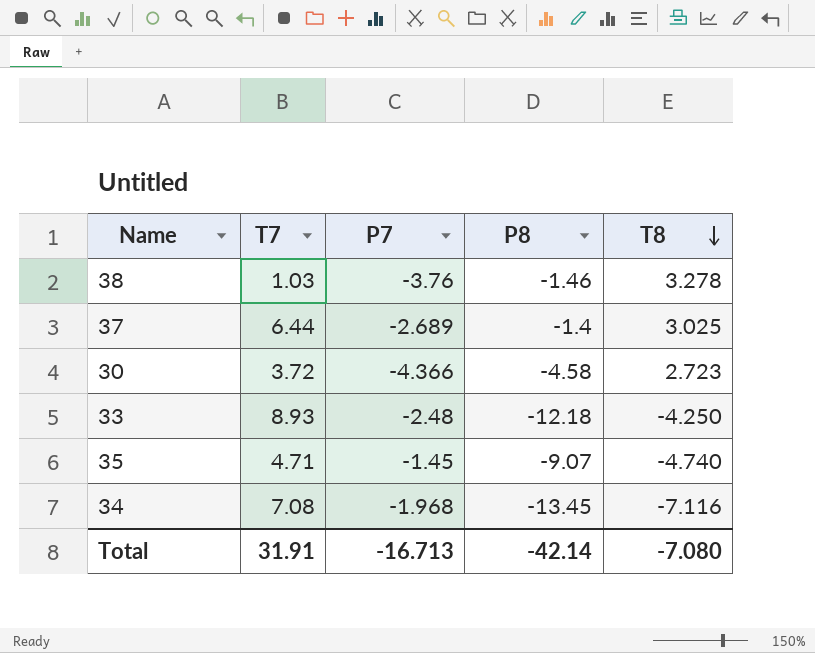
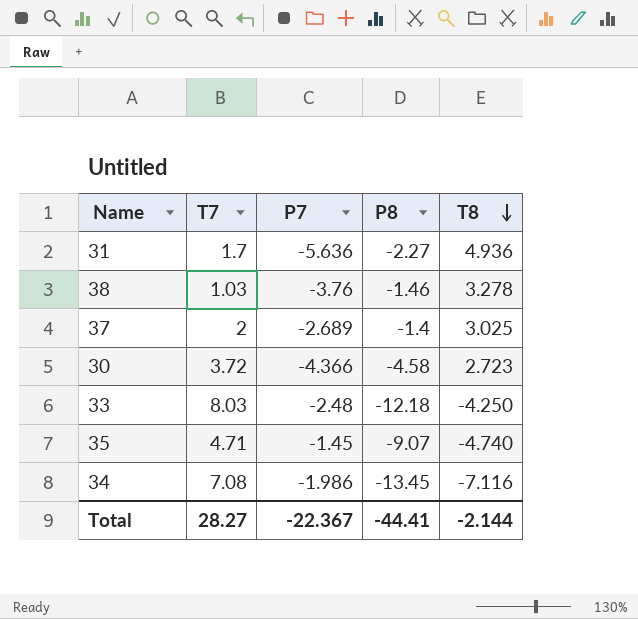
row 31: none -> 1.7 | -5.636 | -2.27 | 4.936
37 | T7: 6.44 -> 2
33 | T7: 8.93 -> 8.03
34 | P7: -1.968 -> -1.986
Total | T7: 31.91 -> 28.27
Total | P7: -16.713 -> -22.367
Total | P8: -42.14 -> -44.41
Total | T8: -7.080 -> -2.144

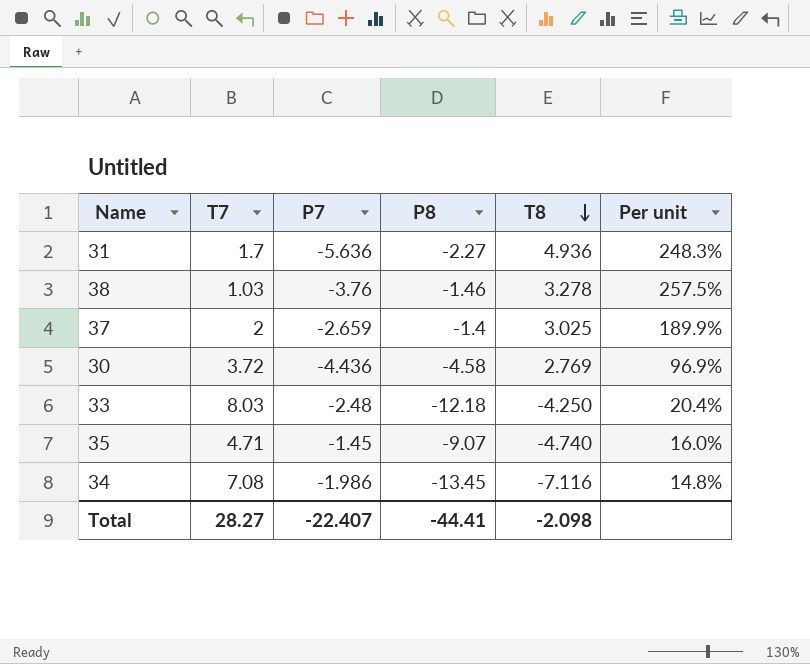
column Per unit | formula: none -> [P7] / [P8]
37 | P7: -2.689 -> -2.659
30 | P7: -4.366 -> -4.436
30 | T8: 2.723 -> 2.769
Total | P7: -22.367 -> -22.407
Total | T8: -2.144 -> -2.098

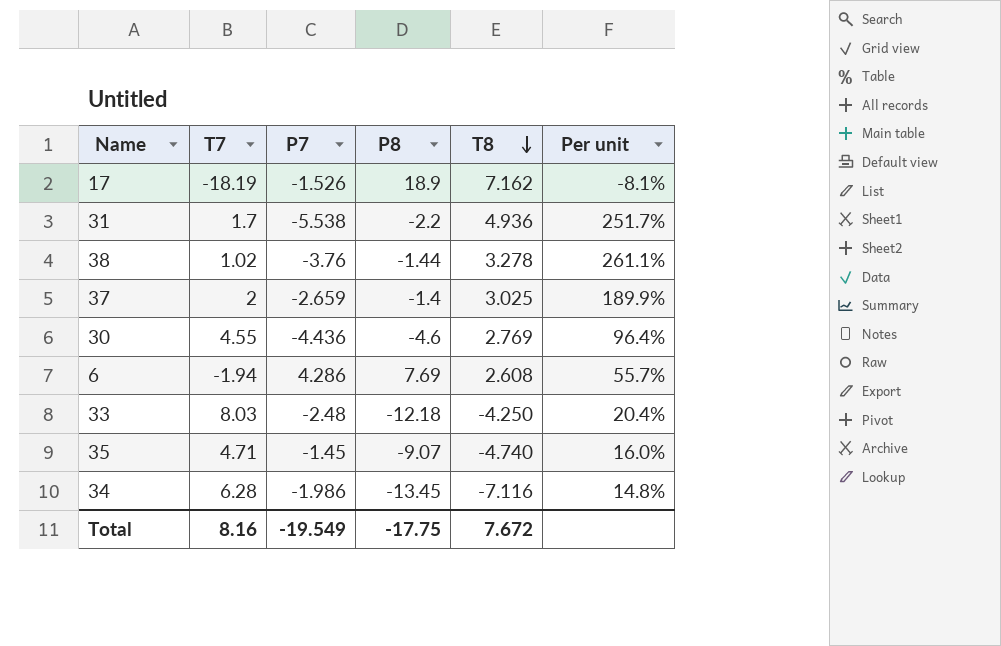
row 17: none -> -18.19 | -1.526 | 18.9 | 7.162 | -8.1%
31 | P7: -5.636 -> -5.538
31 | P8: -2.27 -> -2.2
31 | Per unit: 248.3% -> 251.7%
38 | T7: 1.03 -> 1.02
38 | P8: -1.46 -> -1.44
38 | Per unit: 257.5% -> 261.1%
30 | T7: 3.72 -> 4.55
30 | P8: -4.58 -> -4.6
30 | Per unit: 96.9% -> 96.4%
row 6: none -> -1.94 | 4.286 | 7.69 | 2.608 | 55.7%
34 | T7: 7.08 -> 6.28
Total | T7: 28.27 -> 8.16
Total | P7: -22.407 -> -19.549
Total | P8: -44.41 -> -17.75
Total | T8: -2.098 -> 7.672

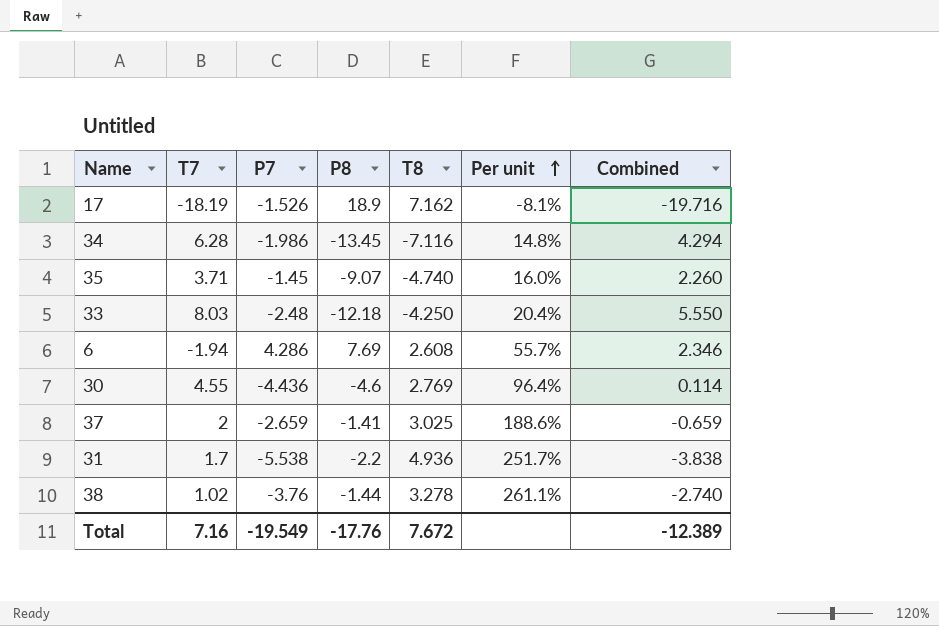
row order: T8 descending -> Per unit ascending
column Combined | formula: none -> [T7] + [P7]
35 | T7: 4.71 -> 3.71
37 | P8: -1.4 -> -1.41
37 | Per unit: 189.9% -> 188.6%
Total | T7: 8.16 -> 7.16
Total | P8: -17.75 -> -17.76

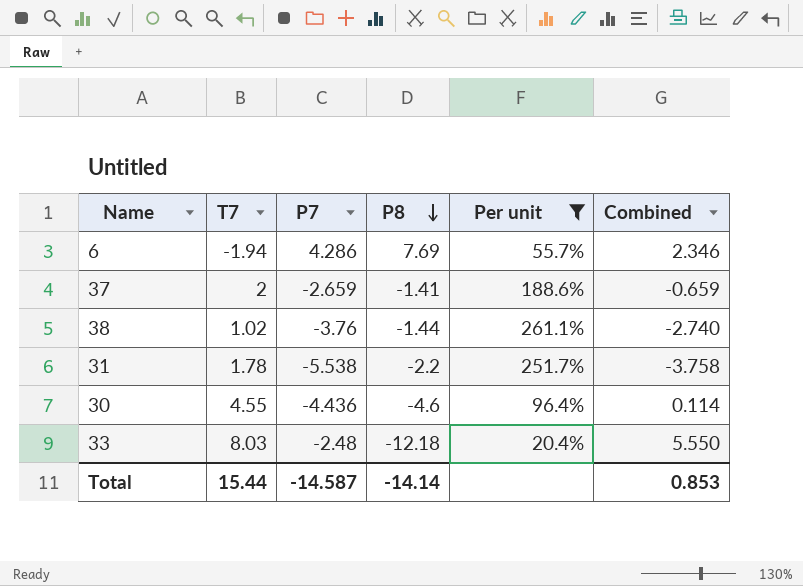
filter: none -> Per unit >= 20.4%
row order: Per unit ascending -> P8 descending
column T8 | position: 5 -> none
31 | T7: 1.7 -> 1.78
31 | Combined: -3.838 -> -3.758
Total | T7: 7.16 -> 15.44
Total | P7: -19.549 -> -14.587
Total | P8: -17.76 -> -14.14
Total | Combined: -12.389 -> 0.853

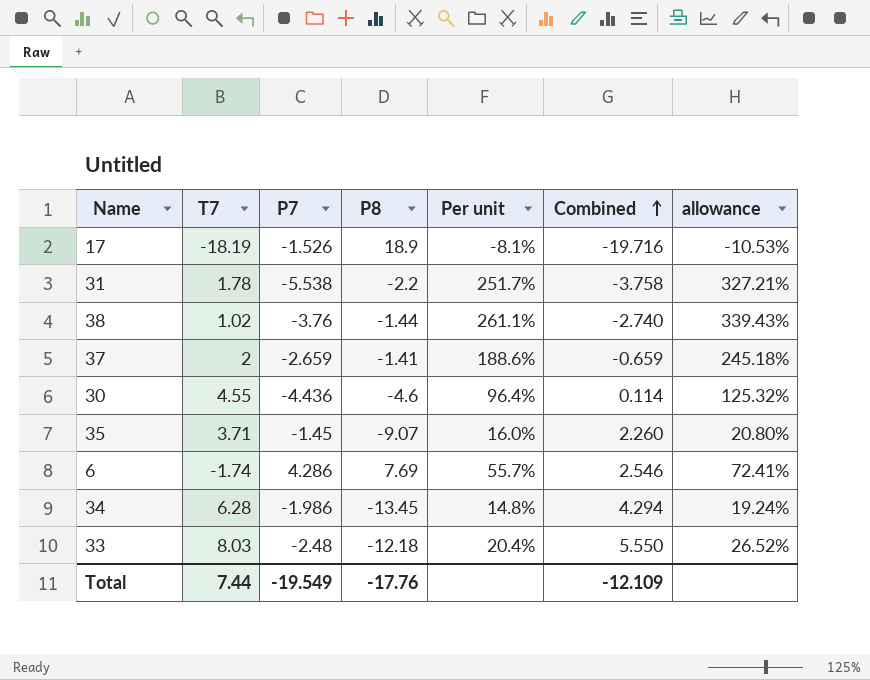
filter: Per unit >= 20.4% -> none
row order: P8 descending -> Combined ascending
column allowance | formula: none -> [Per unit] * 1.3
6 | T7: -1.94 -> -1.74
6 | Combined: 2.346 -> 2.546
Total | T7: 15.44 -> 7.44
Total | P7: -14.587 -> -19.549
Total | P8: -14.14 -> -17.76
Total | Combined: 0.853 -> -12.109

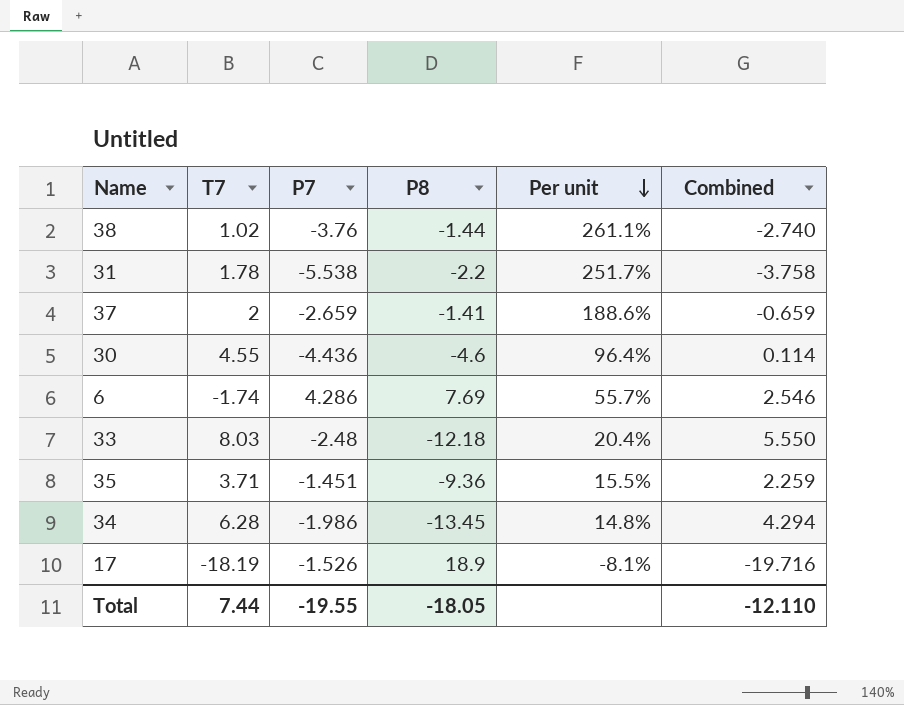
row order: Combined ascending -> Per unit descending
column allowance | formula: [Per unit] * 1.3 -> none
35 | P7: -1.45 -> -1.451
35 | P8: -9.07 -> -9.36
35 | Per unit: 16.0% -> 15.5%
35 | Combined: 2.260 -> 2.259
Total | P7: -19.549 -> -19.55
Total | P8: -17.76 -> -18.05
Total | Combined: -12.109 -> -12.110

